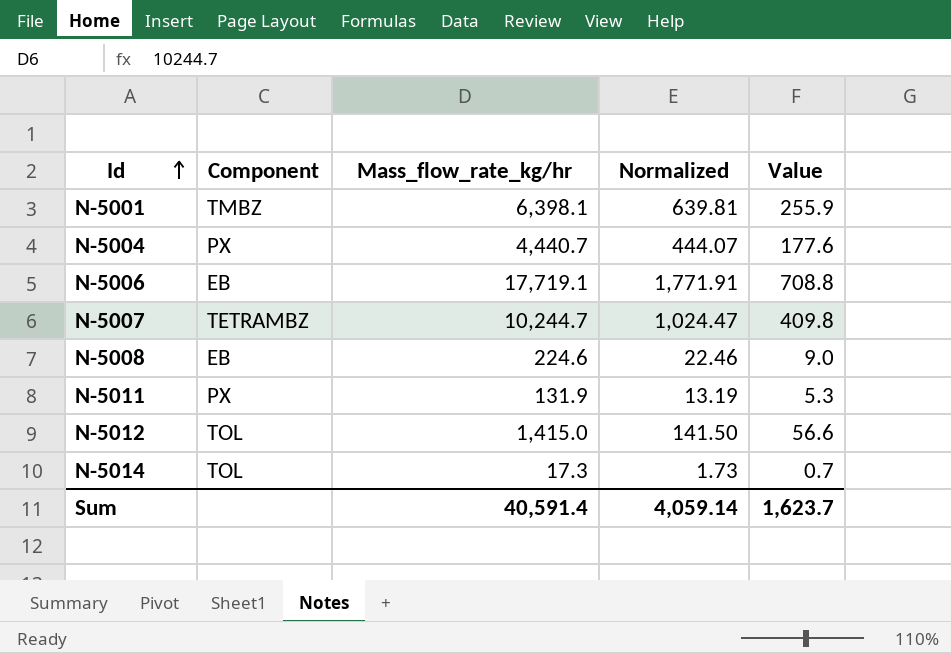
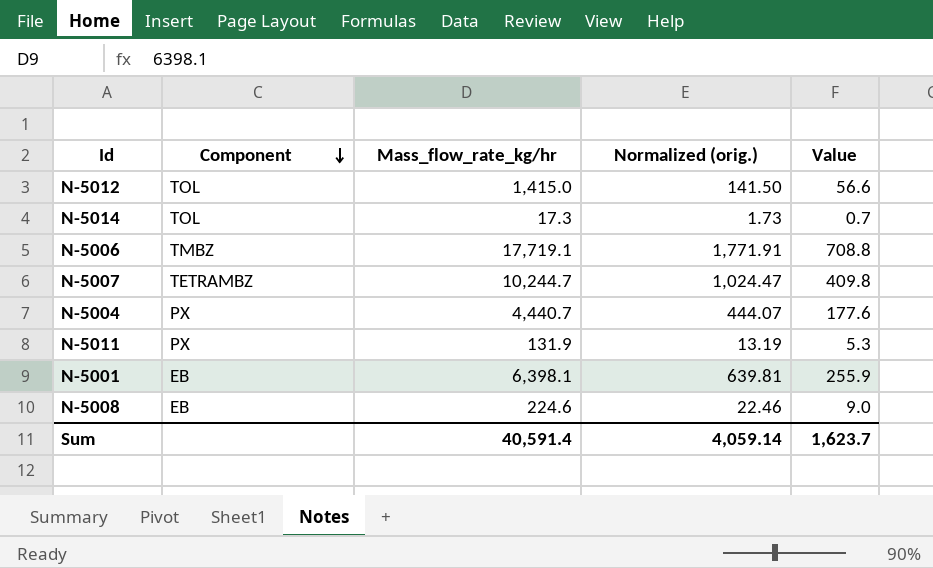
row order: Id ascending -> Component descending
column name: Normalized -> Normalized (orig.)
N-5006 | Component: EB -> TMBZ
N-5001 | Component: TMBZ -> EB

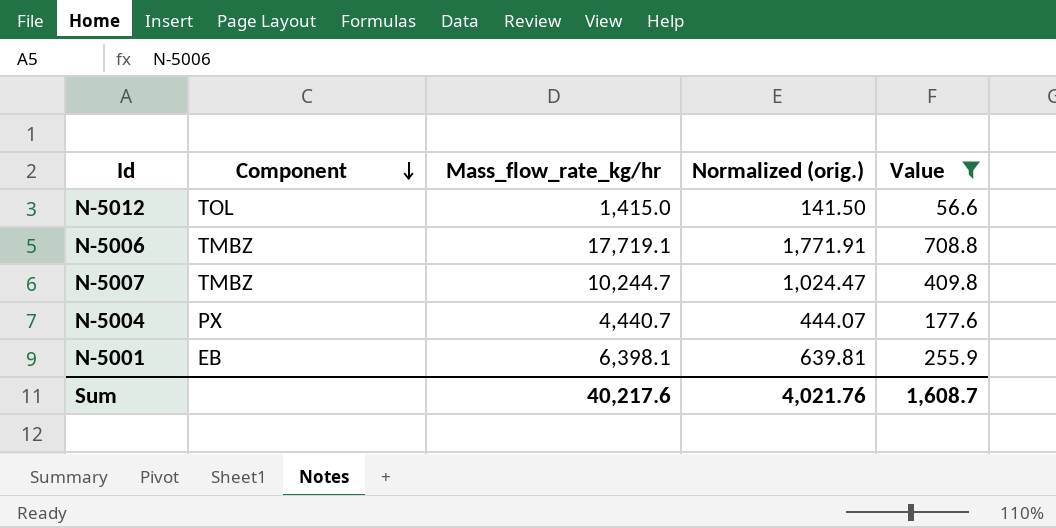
filter: none -> Value >= 56.6
N-5007 | Component: TETRAMBZ -> TMBZ
Sum | Mass_flow_rate_kg/hr: 40,591.4 -> 40,217.6
Sum | Normalized (orig.): 4,059.14 -> 4,021.76
Sum | Value: 1,623.7 -> 1,608.7

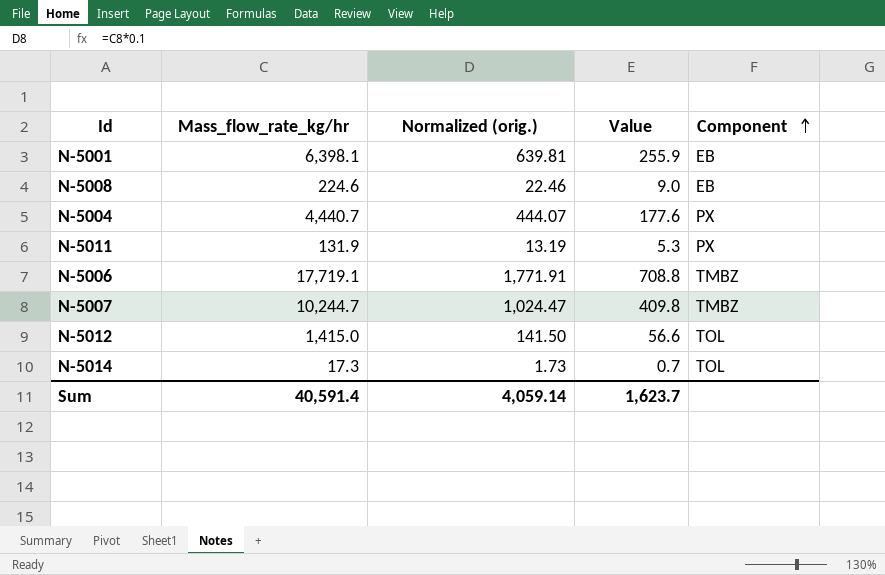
filter: Value >= 56.6 -> none
row order: Component descending -> Component ascending
column Component | position: 2 -> 5
Sum | Mass_flow_rate_kg/hr: 40,217.6 -> 40,591.4
Sum | Normalized (orig.): 4,021.76 -> 4,059.14
Sum | Value: 1,608.7 -> 1,623.7

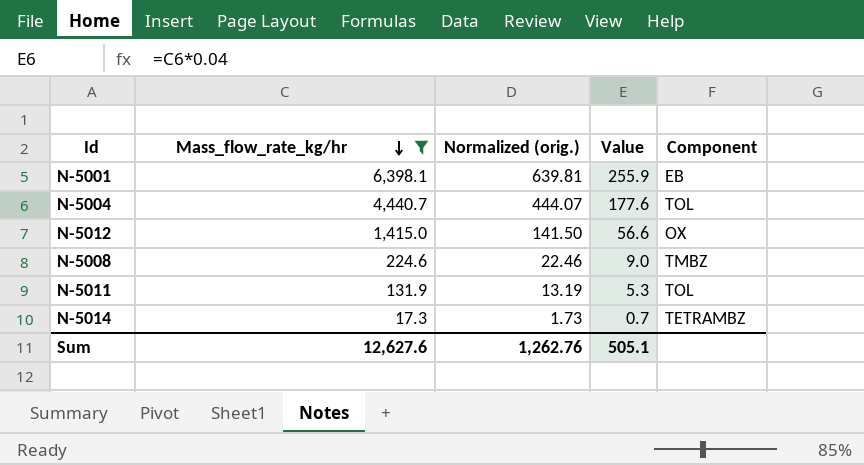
filter: none -> Mass_flow_rate_kg/hr <= 6,398.1
row order: Component ascending -> Mass_flow_rate_kg/hr descending
N-5004 | Component: PX -> TOL
N-5012 | Component: TOL -> OX
N-5008 | Component: EB -> TMBZ
N-5011 | Component: PX -> TOL
N-5014 | Component: TOL -> TETRAMBZ
Sum | Mass_flow_rate_kg/hr: 40,591.4 -> 12,627.6
Sum | Normalized (orig.): 4,059.14 -> 1,262.76
Sum | Value: 1,623.7 -> 505.1

